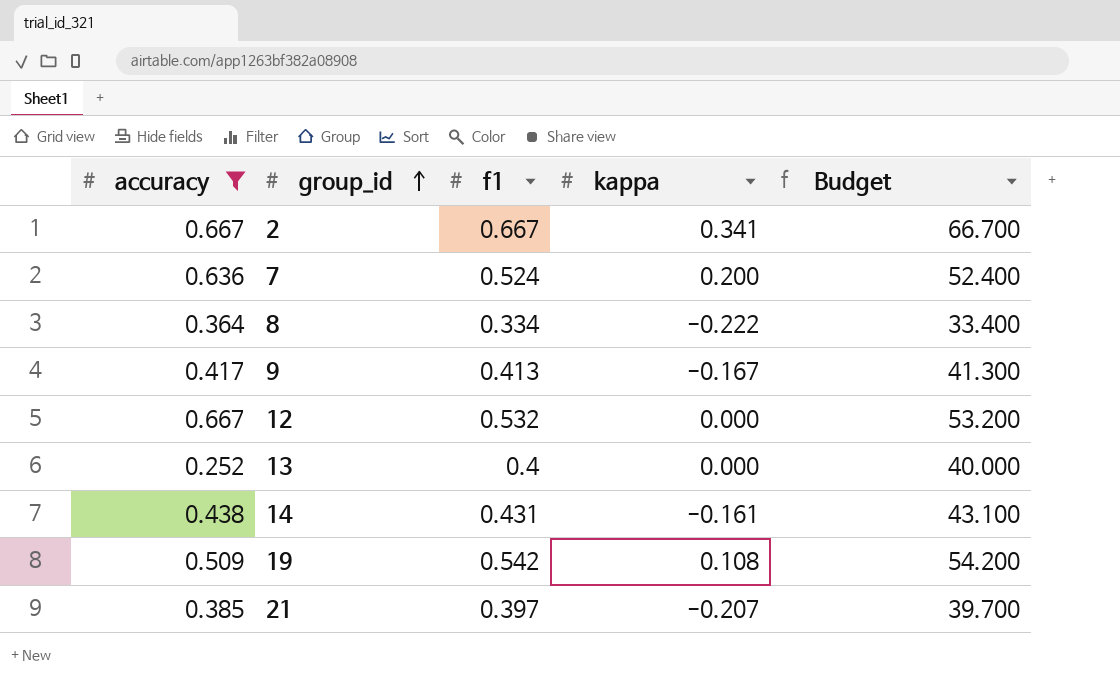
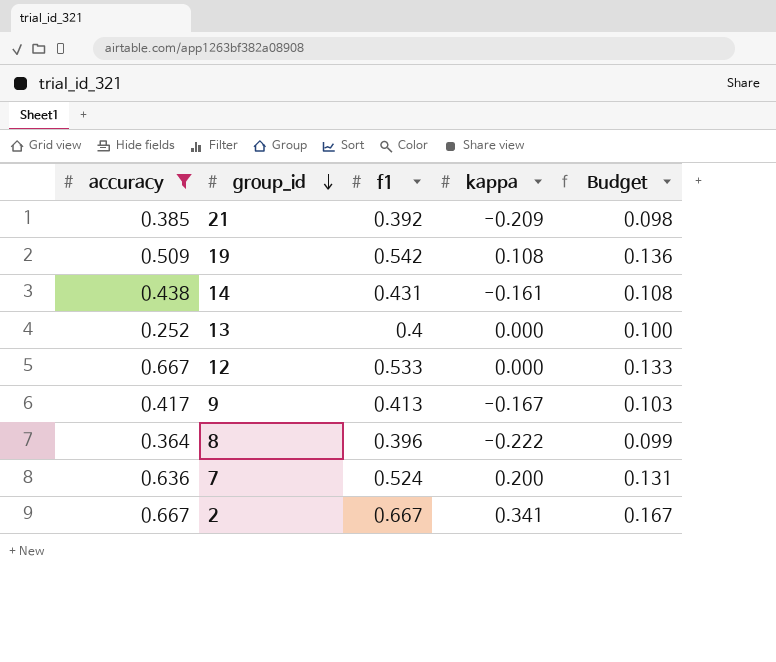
row order: group_id ascending -> group_id descending
column Budget | formula: [f1] * 100 -> [f1] * 0.25
21 | f1: 0.397 -> 0.392
21 | kappa: -0.207 -> -0.209
12 | f1: 0.532 -> 0.533
8 | f1: 0.334 -> 0.396

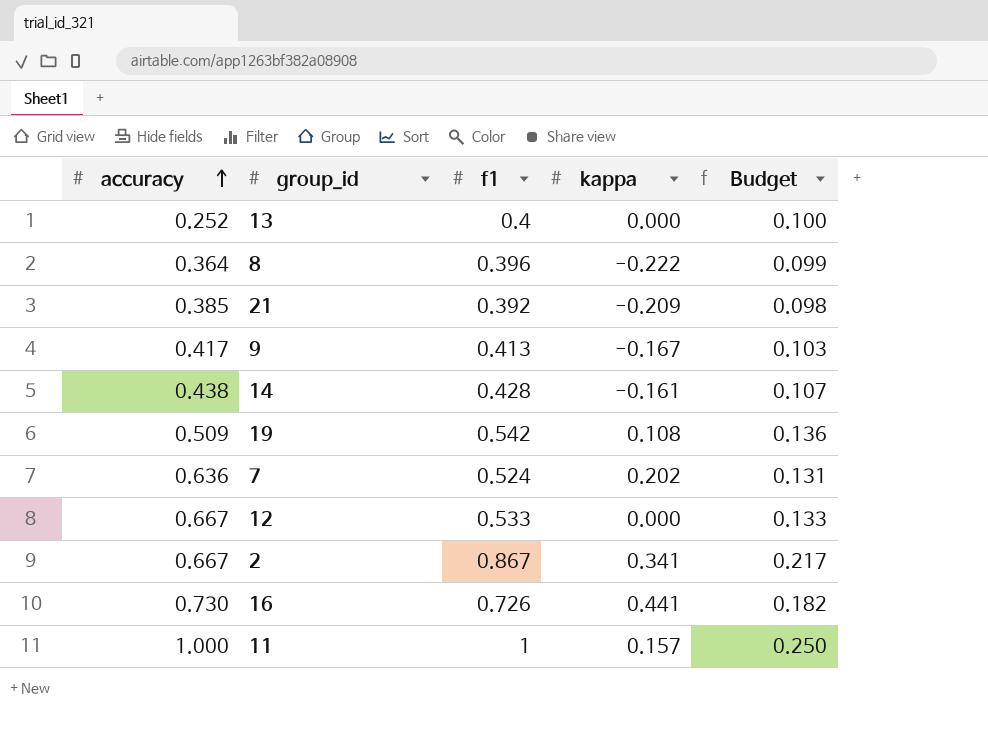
filter: accuracy <= 0.667 -> none
row order: group_id descending -> accuracy ascending
14 | f1: 0.431 -> 0.428
14 | Budget: 0.108 -> 0.107
7 | kappa: 0.200 -> 0.202
2 | f1: 0.667 -> 0.867
2 | Budget: 0.167 -> 0.217

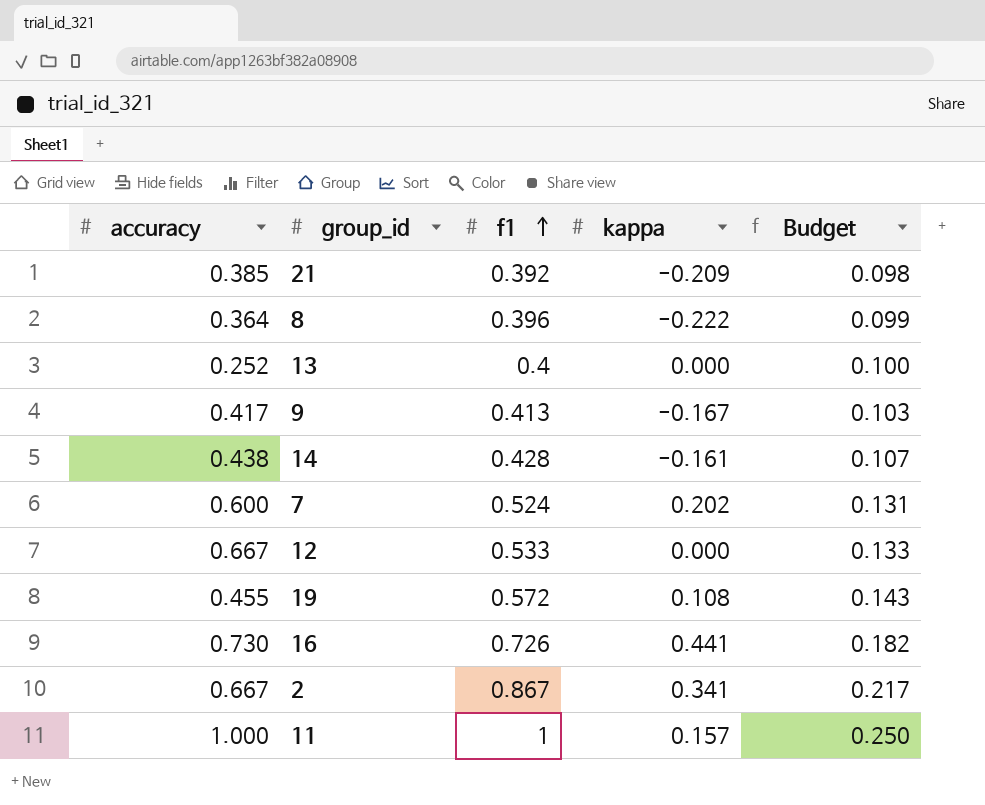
row order: accuracy ascending -> f1 ascending
7 | accuracy: 0.636 -> 0.600
19 | accuracy: 0.509 -> 0.455
19 | f1: 0.542 -> 0.572
19 | Budget: 0.136 -> 0.143

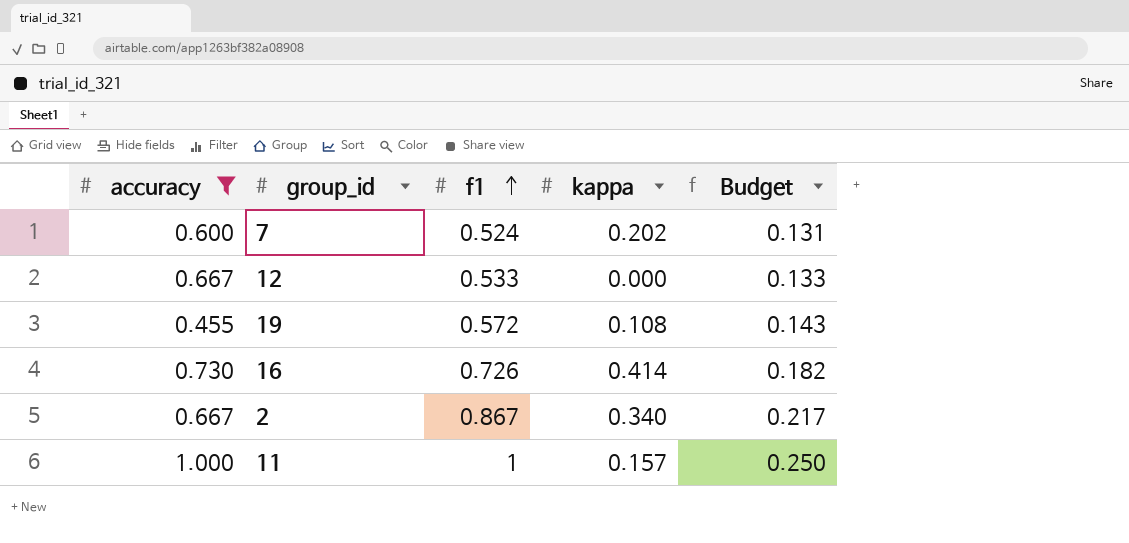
filter: none -> accuracy >= 0.455
16 | kappa: 0.441 -> 0.414
2 | kappa: 0.341 -> 0.340

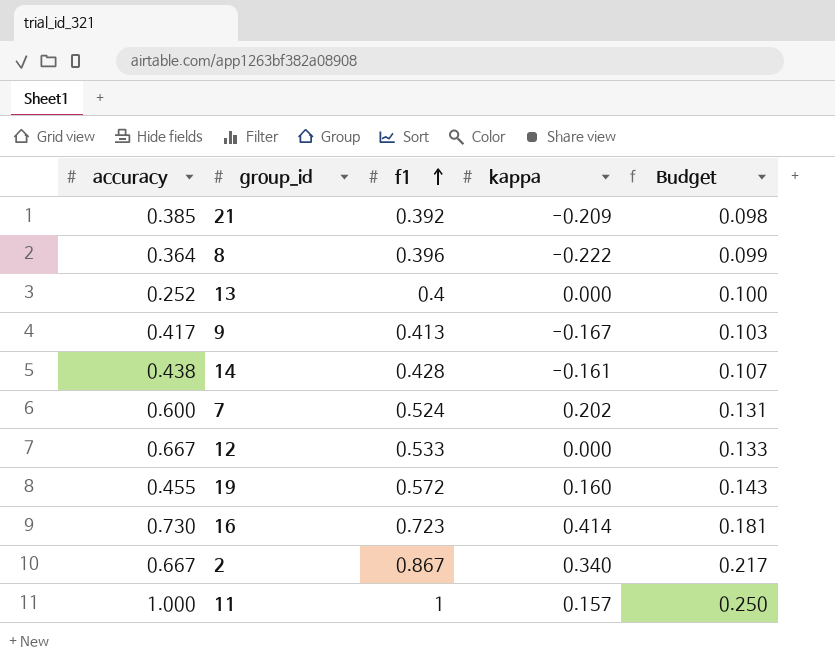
filter: accuracy >= 0.455 -> none
19 | kappa: 0.108 -> 0.160
16 | f1: 0.726 -> 0.723
16 | Budget: 0.182 -> 0.181

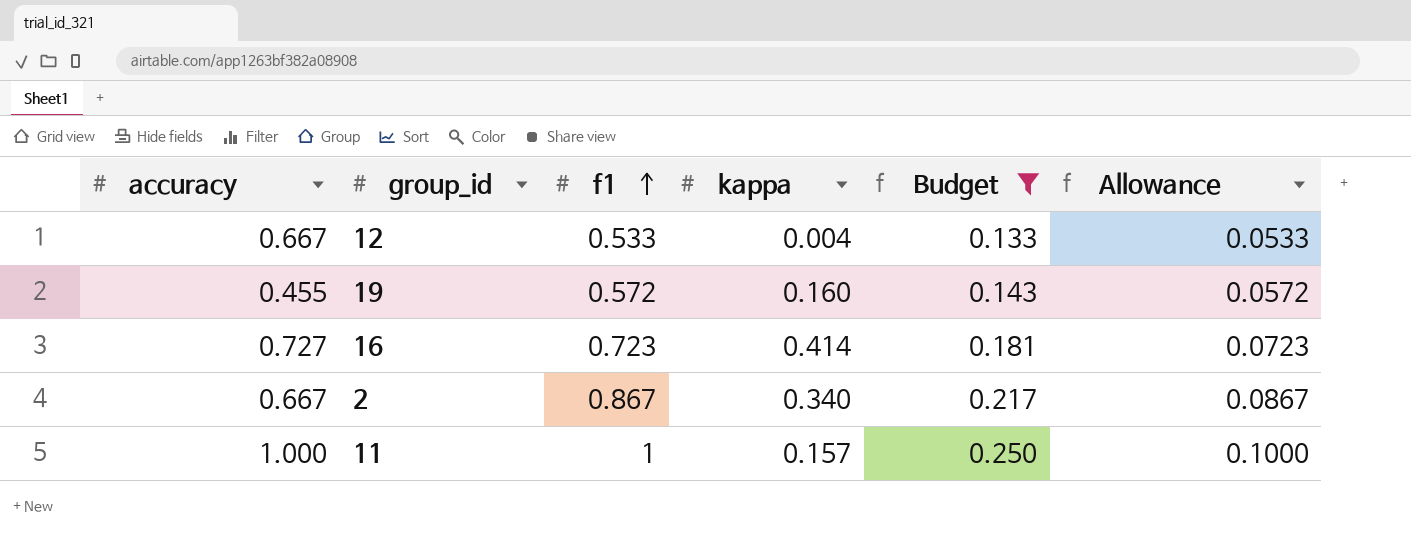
filter: none -> Budget >= 0.133
column Allowance | formula: none -> [f1] * 0.1
12 | kappa: 0.000 -> 0.004
16 | accuracy: 0.730 -> 0.727

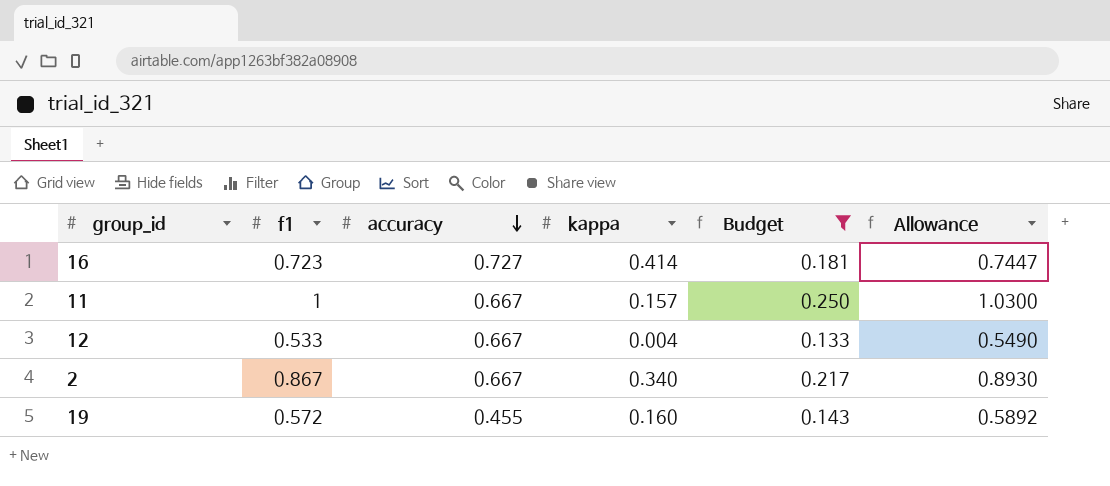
row order: f1 ascending -> accuracy descending
column accuracy | position: 1 -> 3
column Allowance | formula: [f1] * 0.1 -> [f1] * 1.03
11 | accuracy: 1.000 -> 0.667

